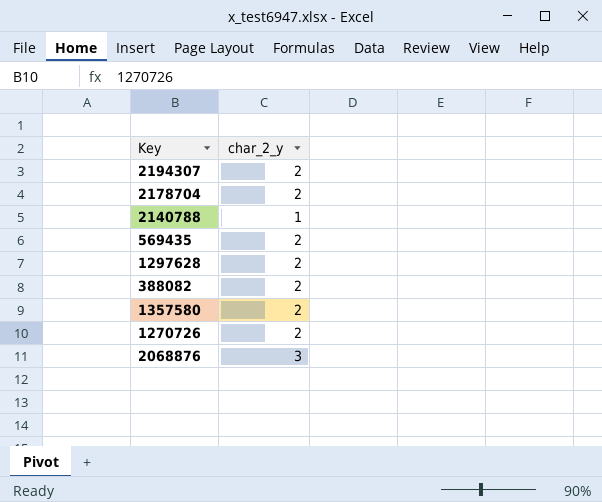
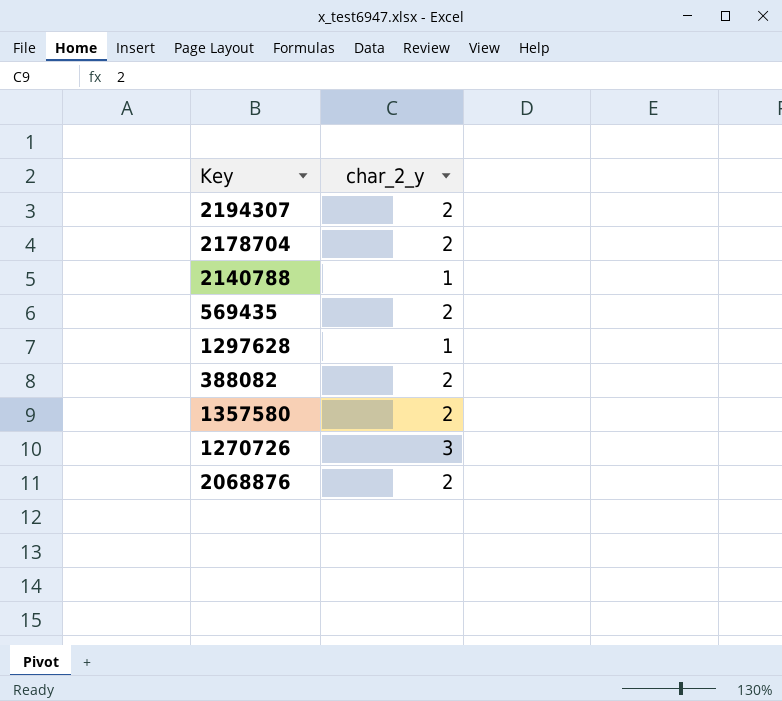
1297628 | char_2_y: 2 -> 1
1270726 | char_2_y: 2 -> 3
2068876 | char_2_y: 3 -> 2

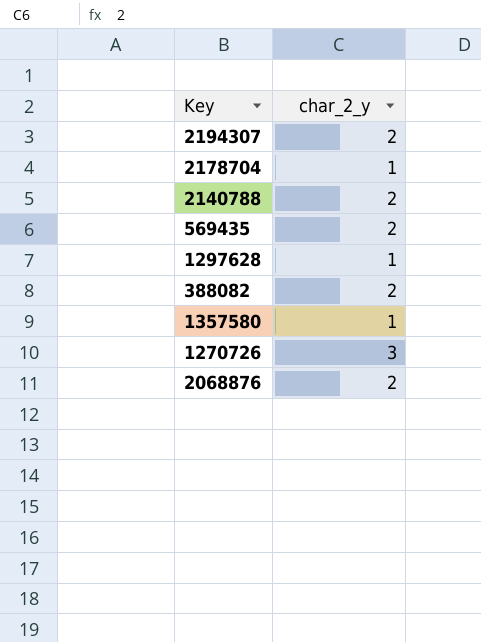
2178704 | char_2_y: 2 -> 1
2140788 | char_2_y: 1 -> 2
1357580 | char_2_y: 2 -> 1

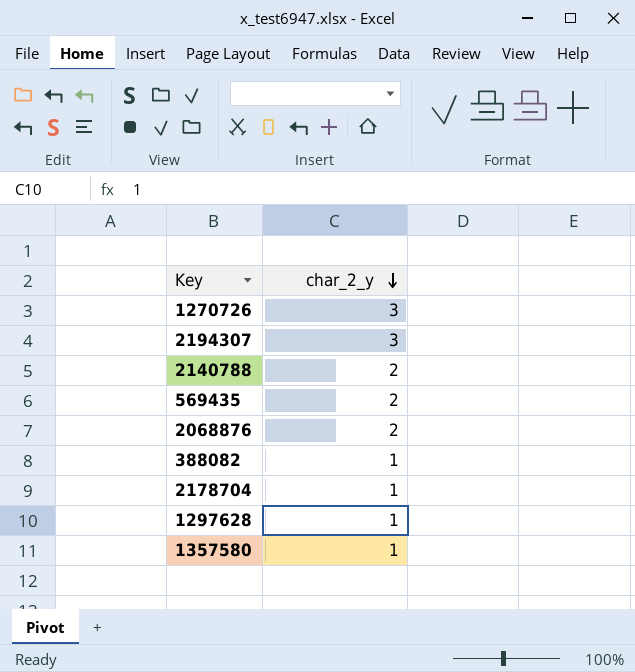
row order: none -> char_2_y descending
2194307 | char_2_y: 2 -> 3
388082 | char_2_y: 2 -> 1

